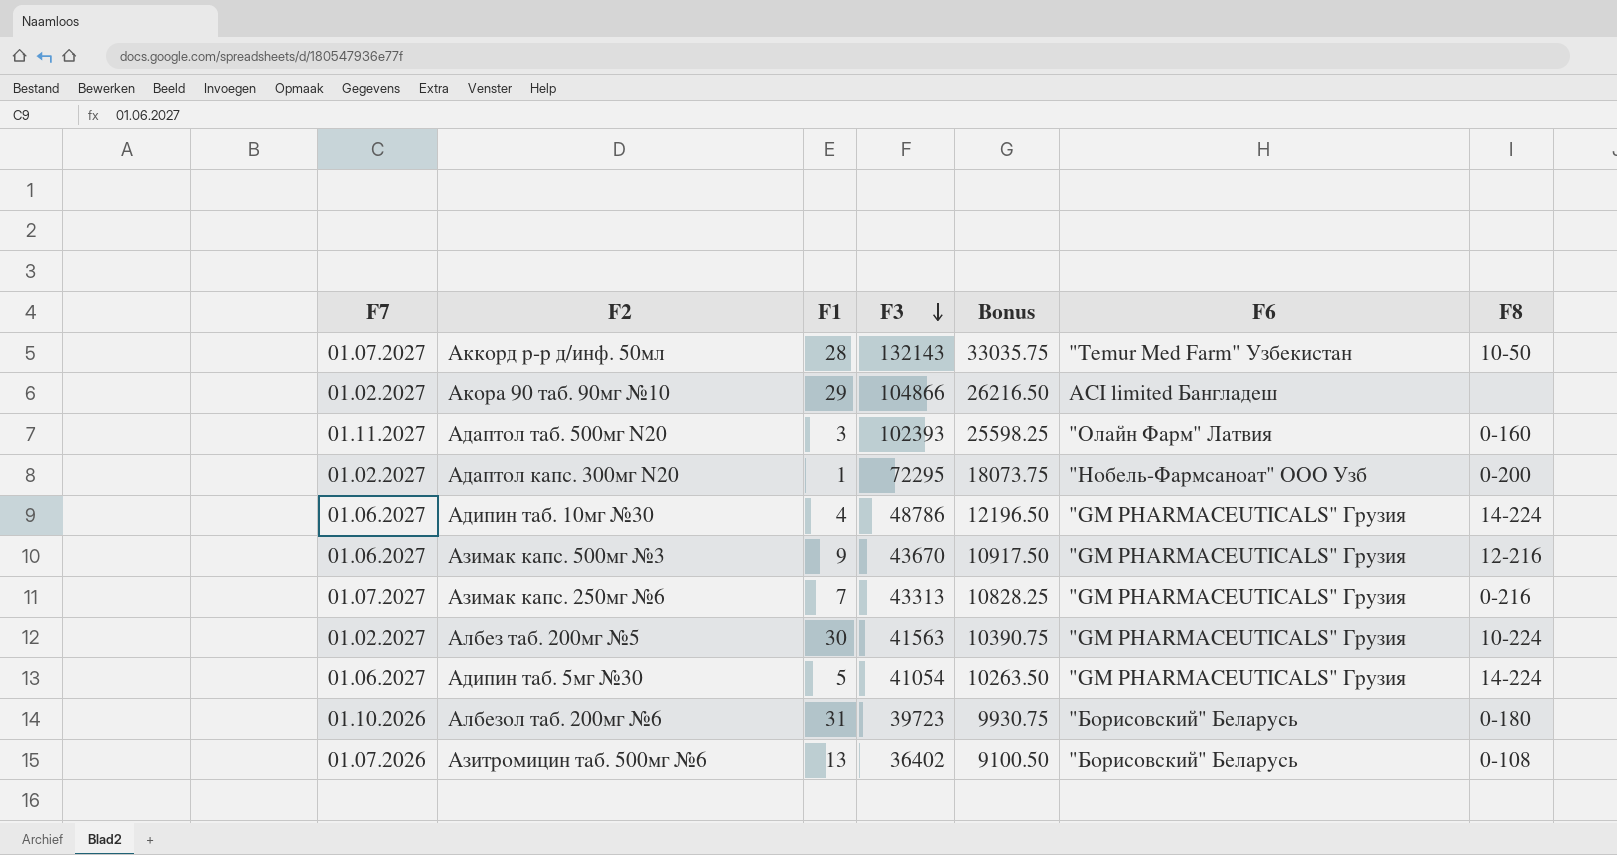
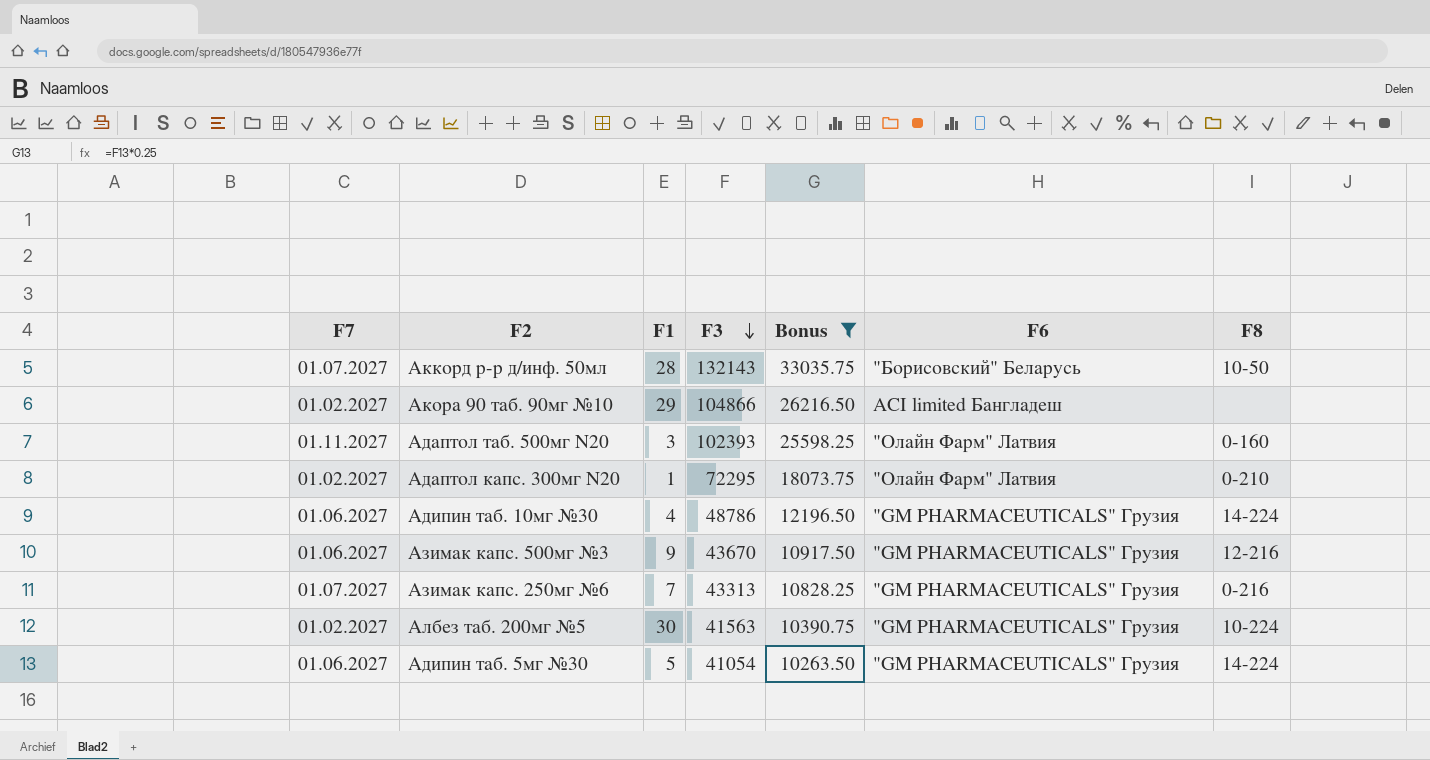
filter: none -> Bonus >= 10263.50
Аккорд р-р д/инф. 50мл | F6: "Temur Med Farm" Узбекистан -> "Борисовский" Беларусь
Адаптол капс. 300мг N20 | F6: "Нобель-Фармсаноат" ООО Узб -> "Олайн Фарм" Латвия
Адаптол капс. 300мг N20 | F8: 0-200 -> 0-210

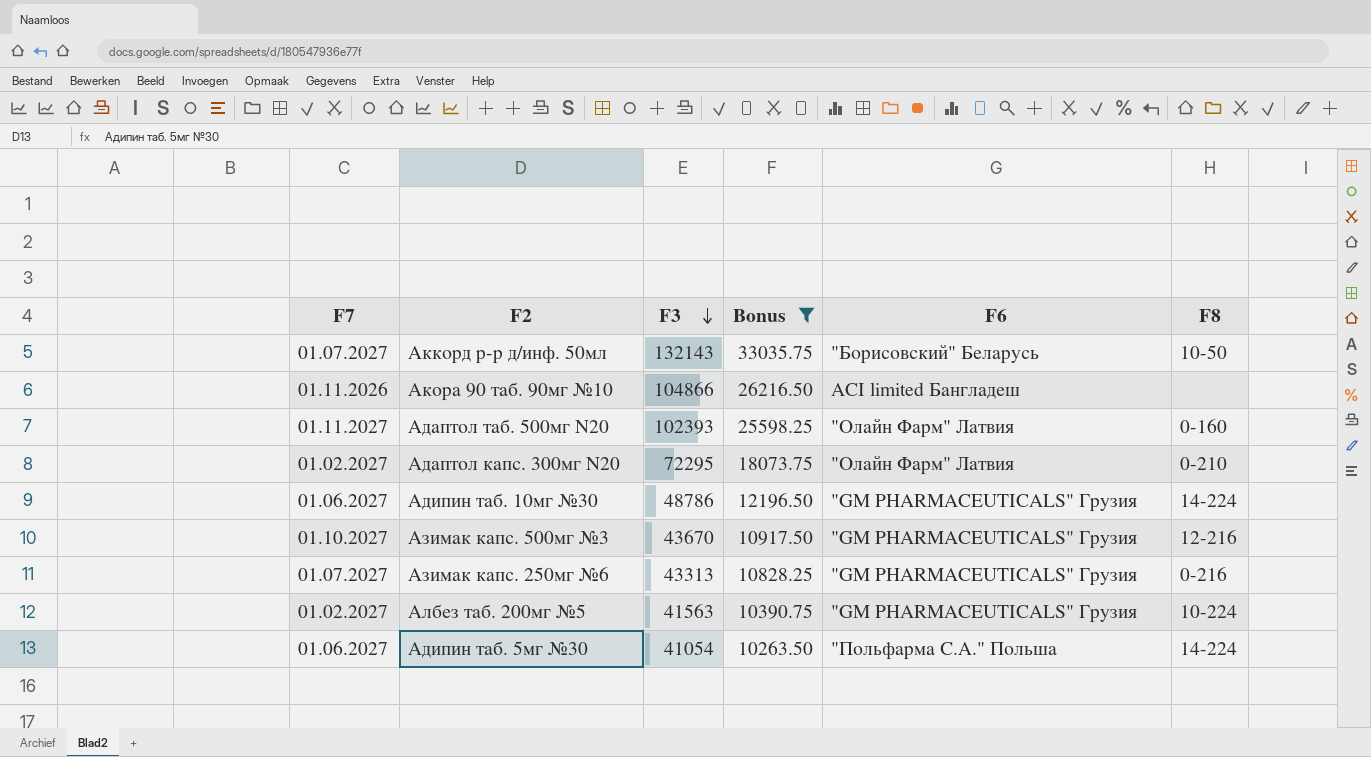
column F1 | position: 3 -> none
Акора 90 таб. 90мг №10 | F7: 01.02.2027 -> 01.11.2026
Азимак капс. 500мг №3 | F7: 01.06.2027 -> 01.10.2027
Адипин таб. 5мг №30 | F6: "GM PHARMACEUTICALS" Грузия -> "Польфарма С.А." Польша

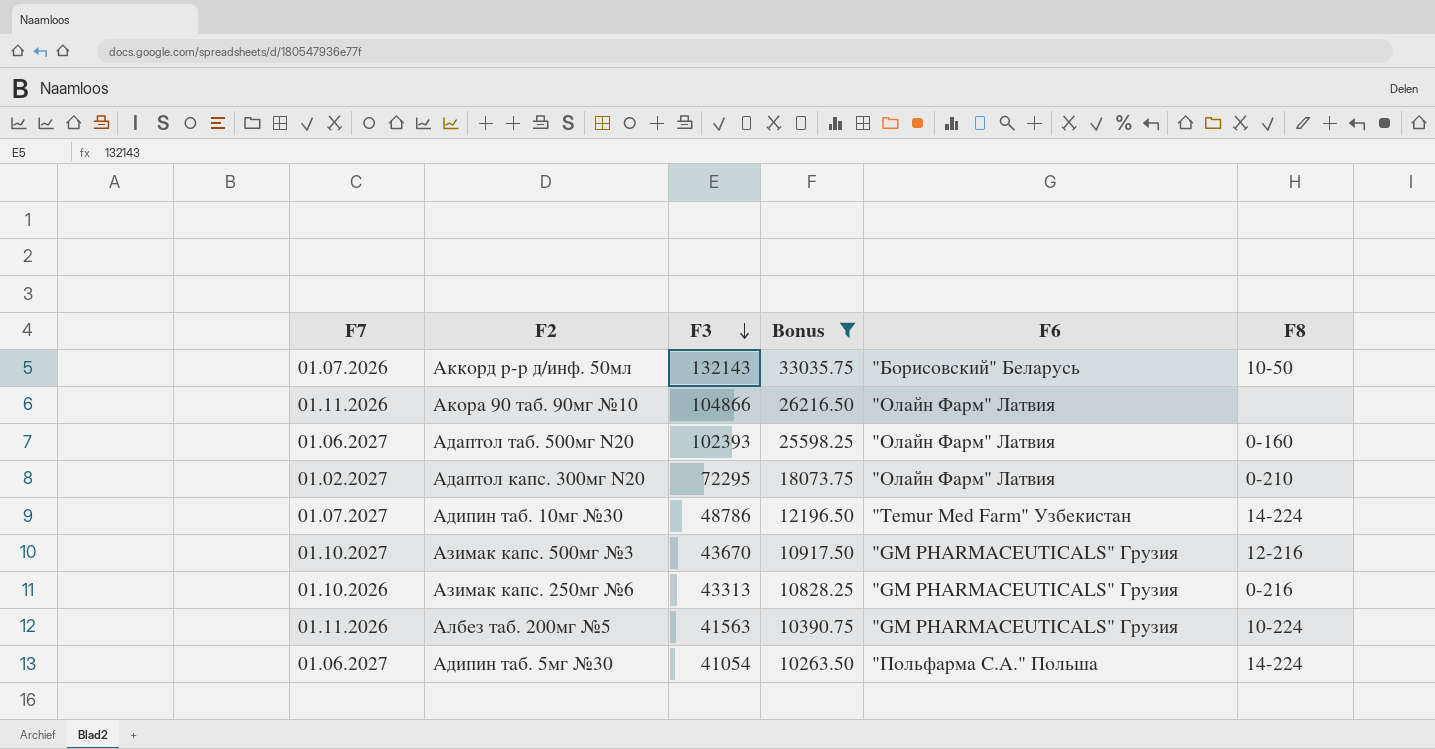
Аккорд р-р д/инф. 50мл | F7: 01.07.2027 -> 01.07.2026
Акора 90 таб. 90мг №10 | F6: ACI limited Бангладеш -> "Олайн Фарм" Латвия
Адаптол таб. 500мг N20 | F7: 01.11.2027 -> 01.06.2027
Адипин таб. 10мг №30 | F7: 01.06.2027 -> 01.07.2027
Адипин таб. 10мг №30 | F6: "GM PHARMACEUTICALS" Грузия -> "Temur Med Farm" Узбекистан
Азимак капс. 250мг №6 | F7: 01.07.2027 -> 01.10.2026
Албез таб. 200мг №5 | F7: 01.02.2027 -> 01.11.2026

